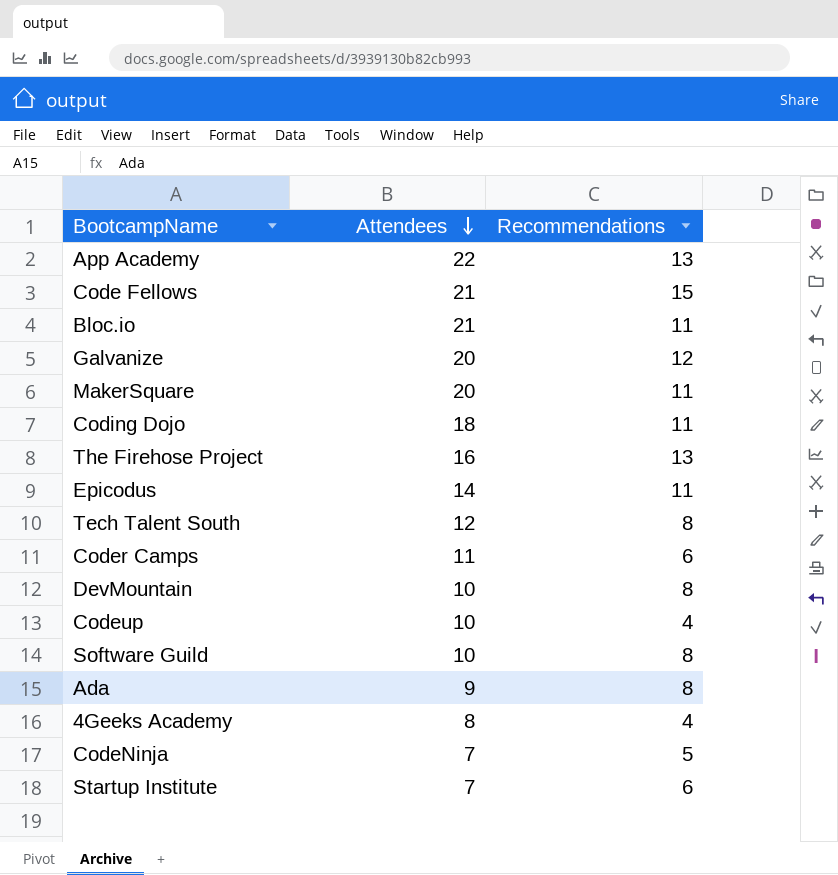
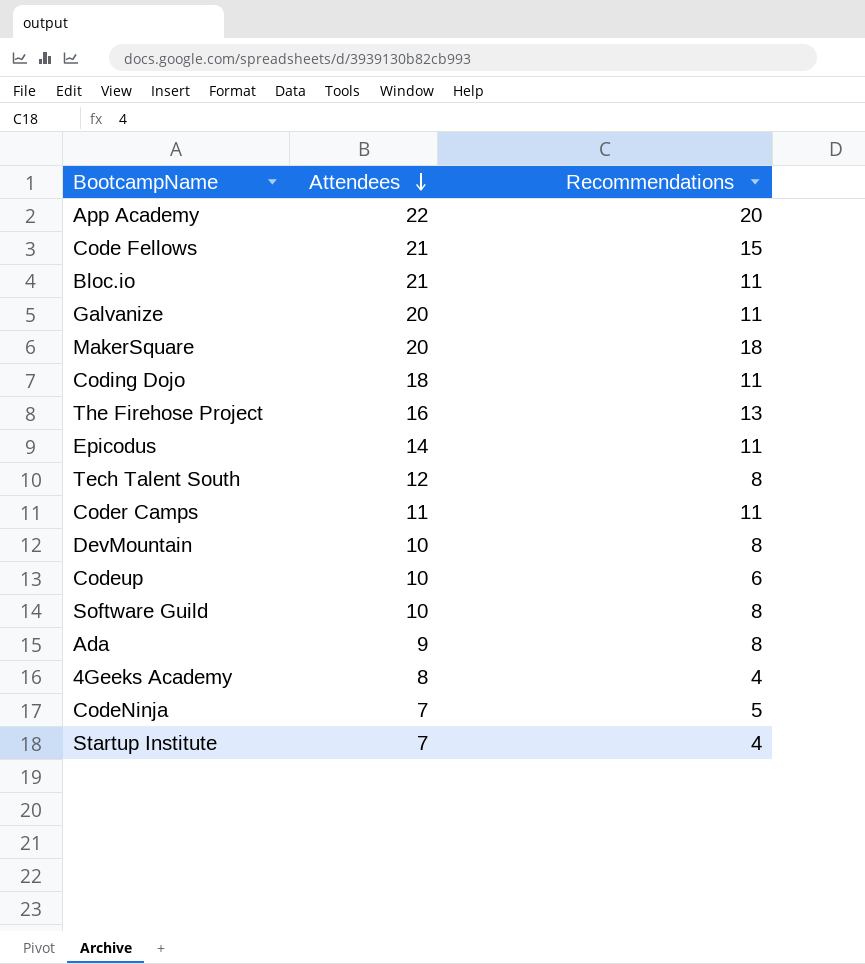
App Academy | Recommendations: 13 -> 20
Galvanize | Recommendations: 12 -> 11
MakerSquare | Recommendations: 11 -> 18
Coder Camps | Recommendations: 6 -> 11
Codeup | Recommendations: 4 -> 6
Startup Institute | Recommendations: 6 -> 4

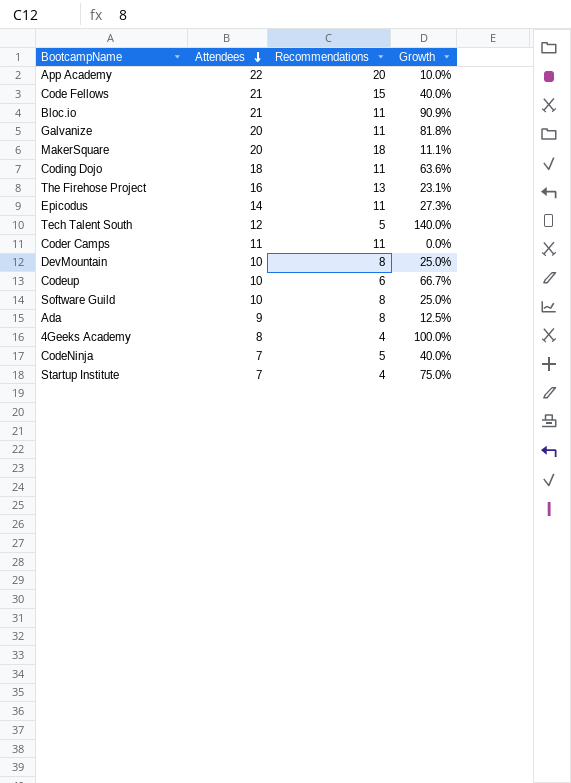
column Growth | formula: none -> ([Attendees] - [Recommendations]) / [Recommendations]
Tech Talent South | Recommendations: 8 -> 5

